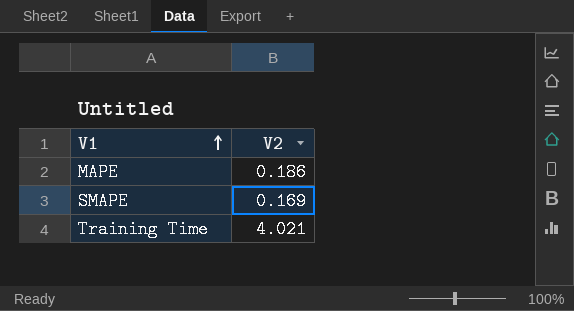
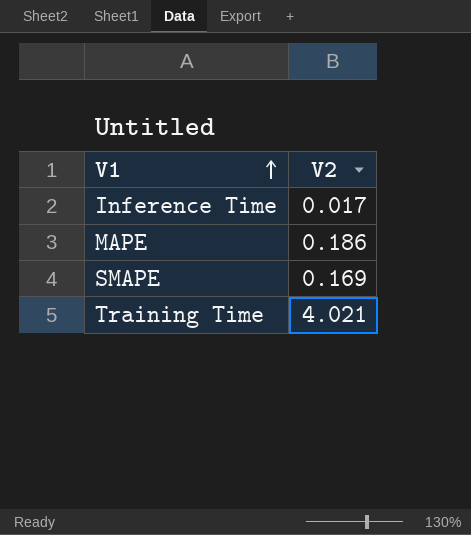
row Inference Time: none -> 0.017

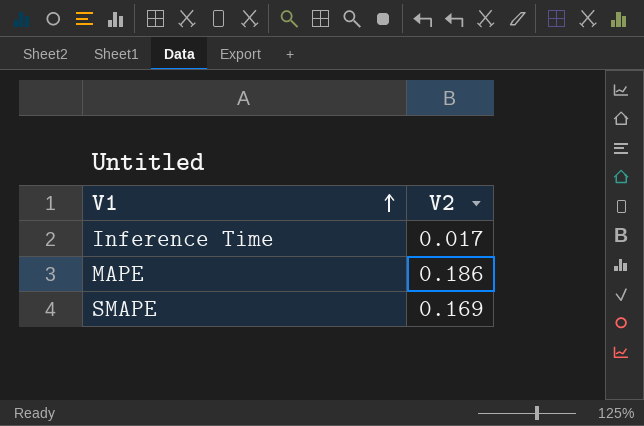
row Training Time: 4.021 -> none

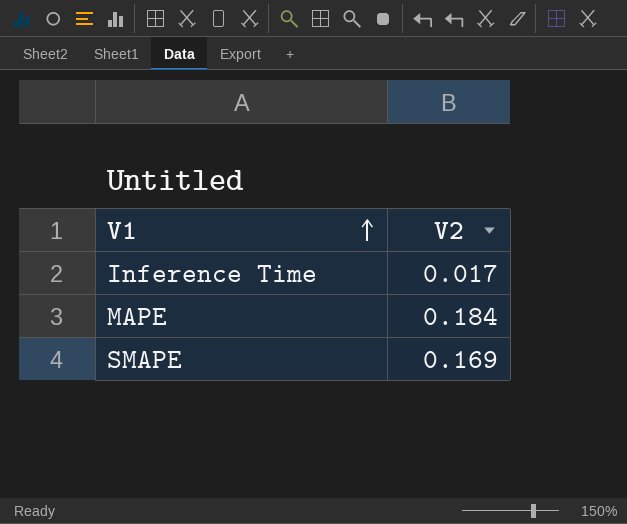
MAPE | V2: 0.186 -> 0.184

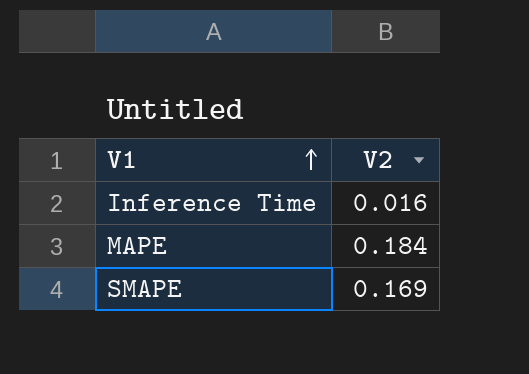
Inference Time | V2: 0.017 -> 0.016

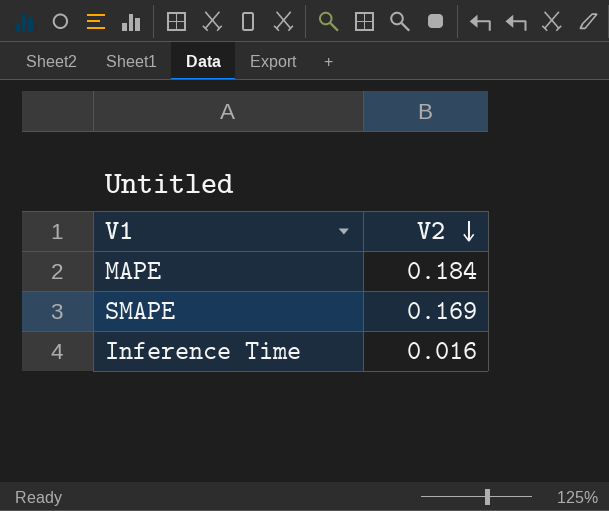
row order: V1 ascending -> V2 descending

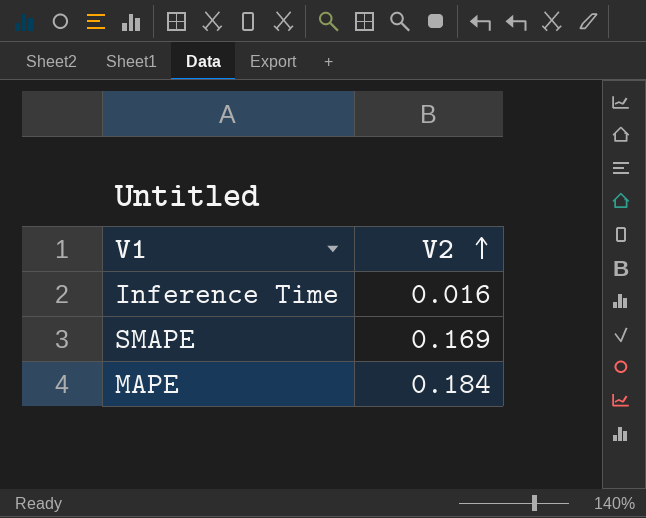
row order: V2 descending -> V2 ascending

